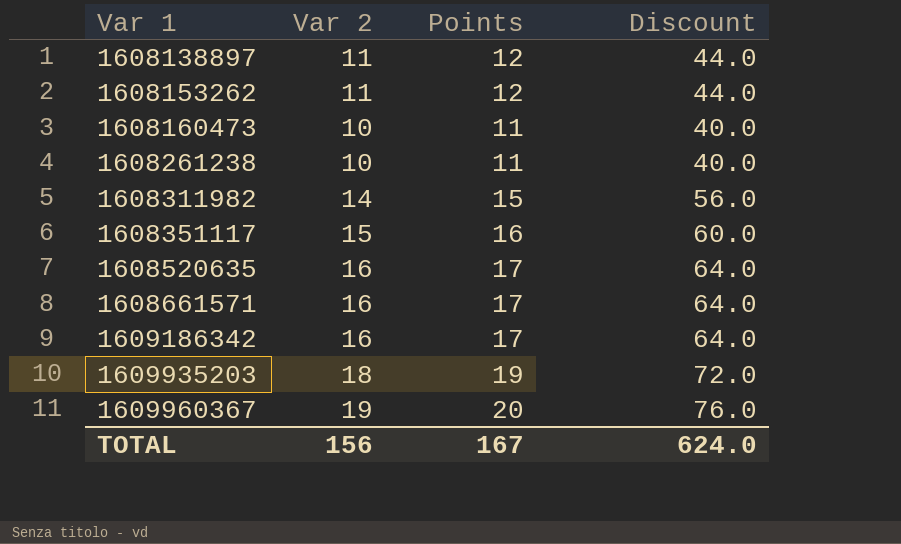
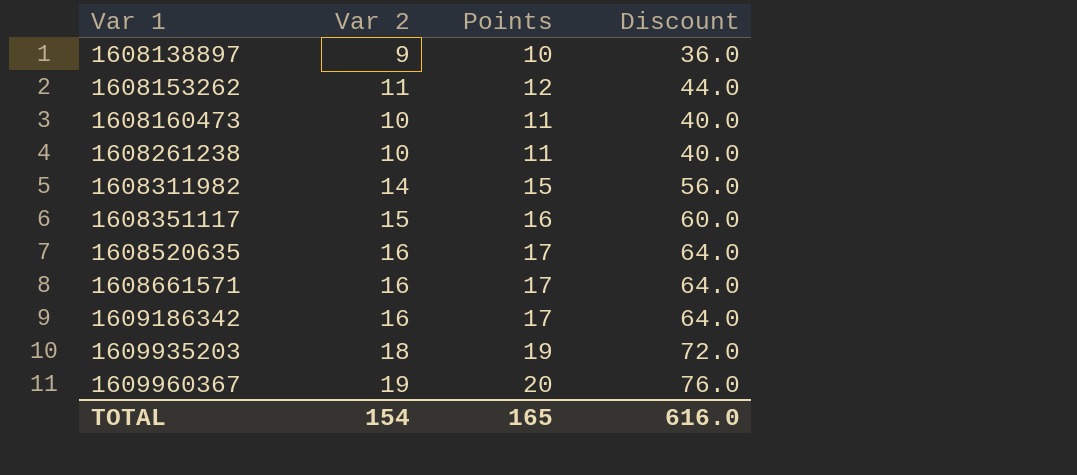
1608138897 | Var 2: 11 -> 9
1608138897 | Points: 12 -> 10
1608138897 | Discount: 44.0 -> 36.0
TOTAL | Var 2: 156 -> 154
TOTAL | Points: 167 -> 165
TOTAL | Discount: 624.0 -> 616.0

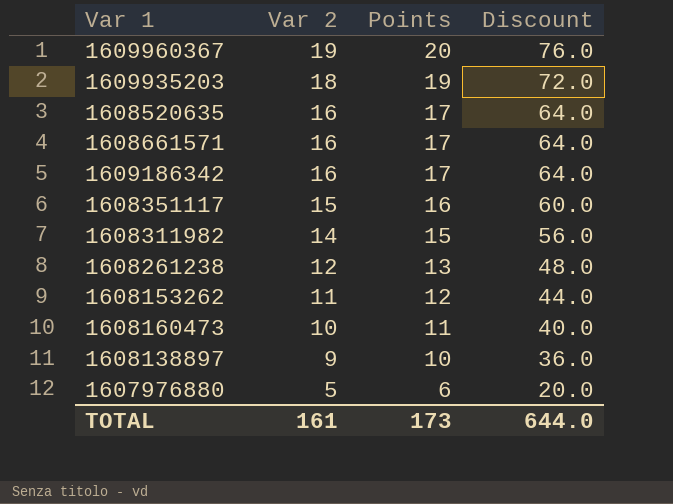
row order: Var 1 ascending -> Var 2 descending
1608261238 | Var 2: 10 -> 12
1608261238 | Points: 11 -> 13
1608261238 | Discount: 40.0 -> 48.0
row 1607976880: none -> 5 | 6 | 20.0
TOTAL | Var 2: 154 -> 161
TOTAL | Points: 165 -> 173
TOTAL | Discount: 616.0 -> 644.0

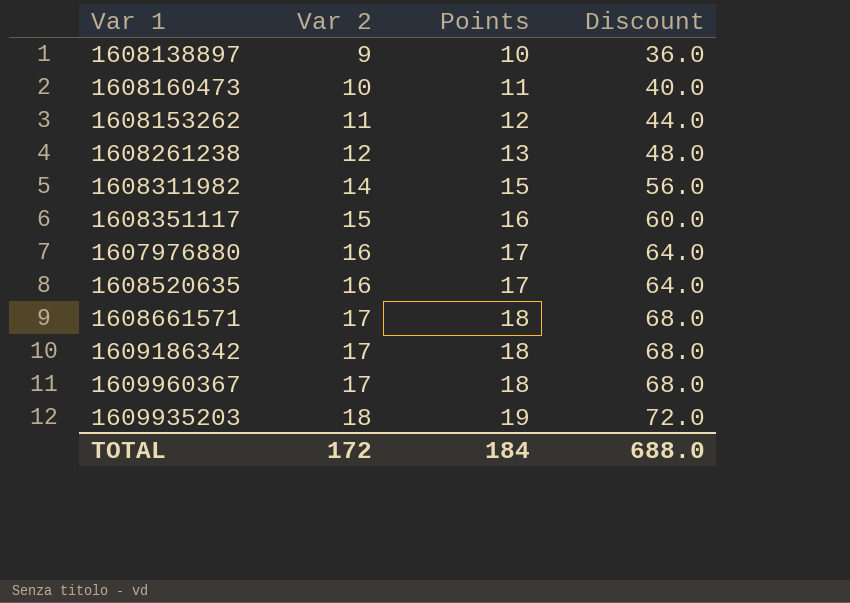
row order: Var 2 descending -> Var 2 ascending
1607976880 | Var 2: 5 -> 16
1607976880 | Points: 6 -> 17
1607976880 | Discount: 20.0 -> 64.0
1608661571 | Var 2: 16 -> 17
1608661571 | Points: 17 -> 18
1608661571 | Discount: 64.0 -> 68.0
1609186342 | Var 2: 16 -> 17
1609186342 | Points: 17 -> 18
1609186342 | Discount: 64.0 -> 68.0
1609960367 | Var 2: 19 -> 17
1609960367 | Points: 20 -> 18
1609960367 | Discount: 76.0 -> 68.0
TOTAL | Var 2: 161 -> 172
TOTAL | Points: 173 -> 184
TOTAL | Discount: 644.0 -> 688.0

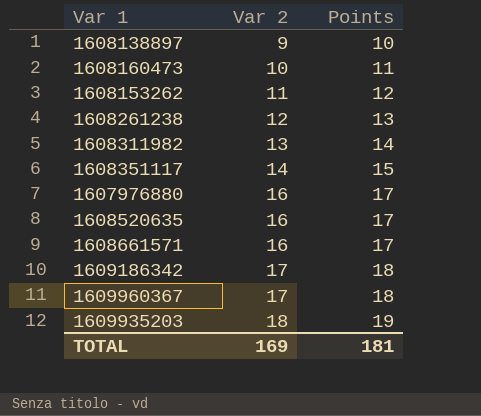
column Discount | formula: [Var 2] * 4 -> none
1608311982 | Var 2: 14 -> 13
1608311982 | Points: 15 -> 14
1608351117 | Var 2: 15 -> 14
1608351117 | Points: 16 -> 15
1608661571 | Var 2: 17 -> 16
1608661571 | Points: 18 -> 17
TOTAL | Var 2: 172 -> 169
TOTAL | Points: 184 -> 181

